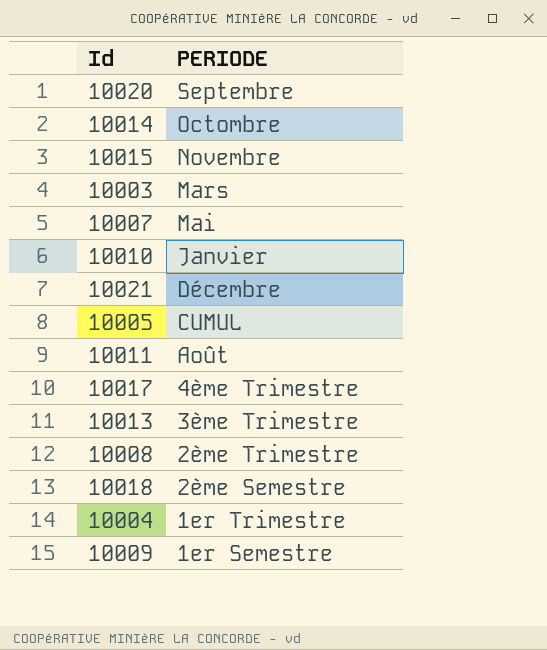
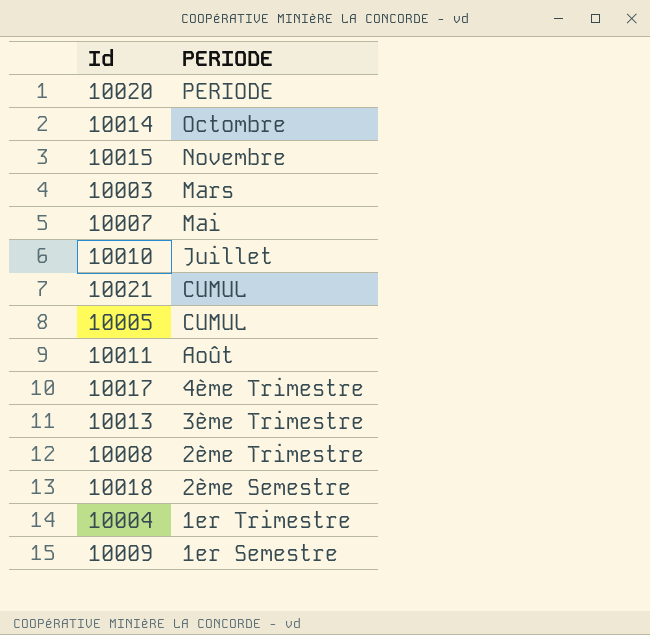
10020 | PERIODE: Septembre -> PERIODE
10010 | PERIODE: Janvier -> Juillet
10021 | PERIODE: Décembre -> CUMUL

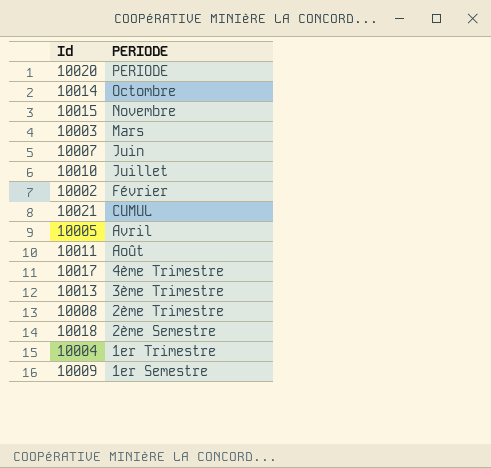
10007 | PERIODE: Mai -> Juin
row 10002: none -> Février
10005 | PERIODE: CUMUL -> Avril

